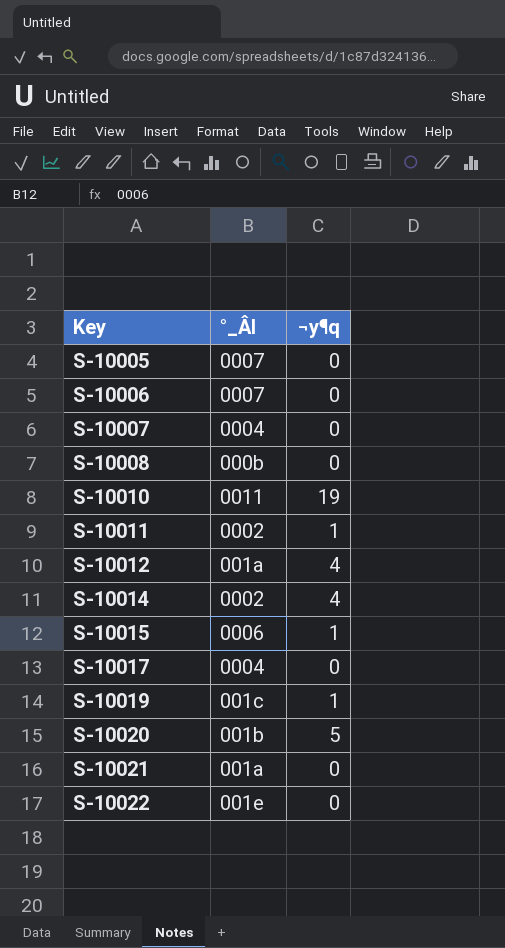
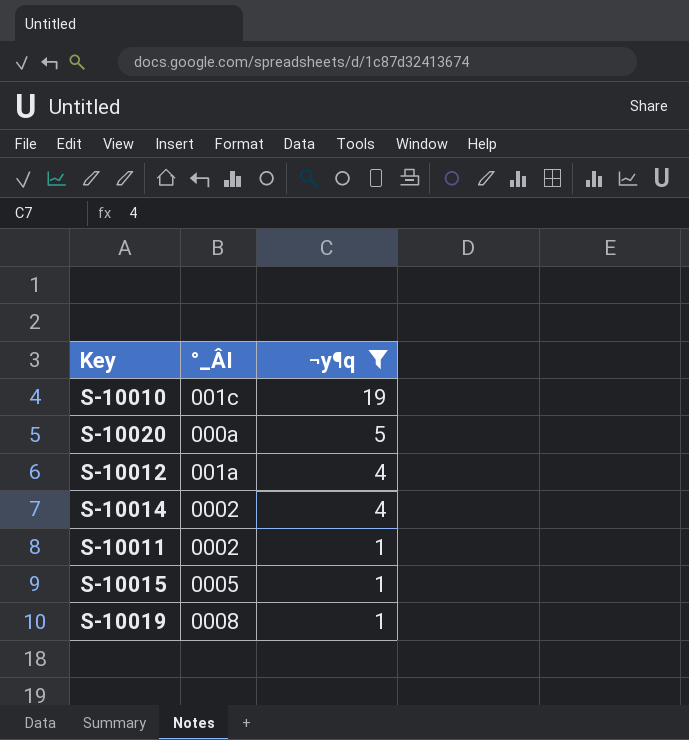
filter: none -> ¬y¶q != 0
row order: Key ascending -> ¬y¶q descending
S-10010 | °_ÂI: 0011 -> 001c
S-10020 | °_ÂI: 001b -> 000a
S-10015 | °_ÂI: 0006 -> 0005
S-10019 | °_ÂI: 001c -> 0008

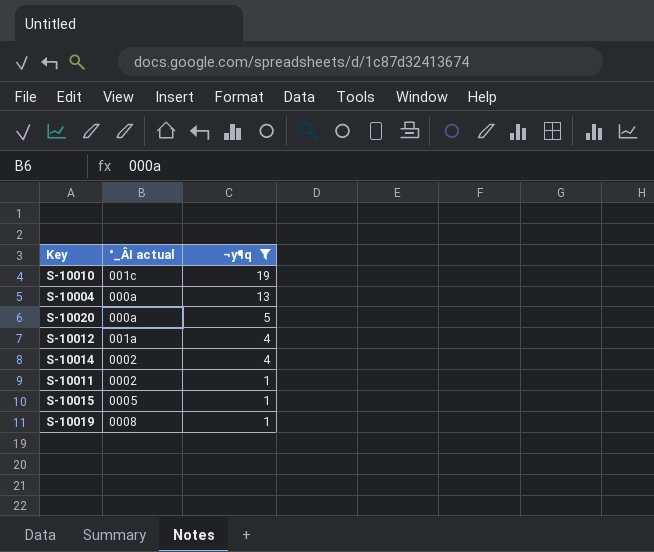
column name: °_ÂI -> °_ÂI actual
row S-10004: none -> 000a | 13

